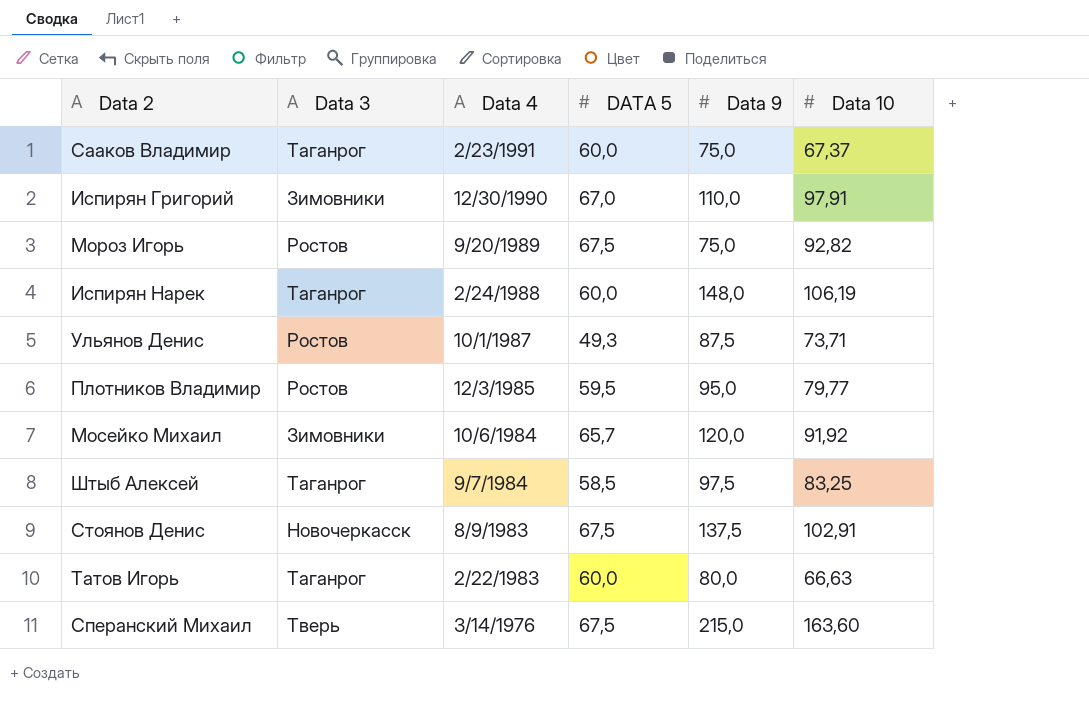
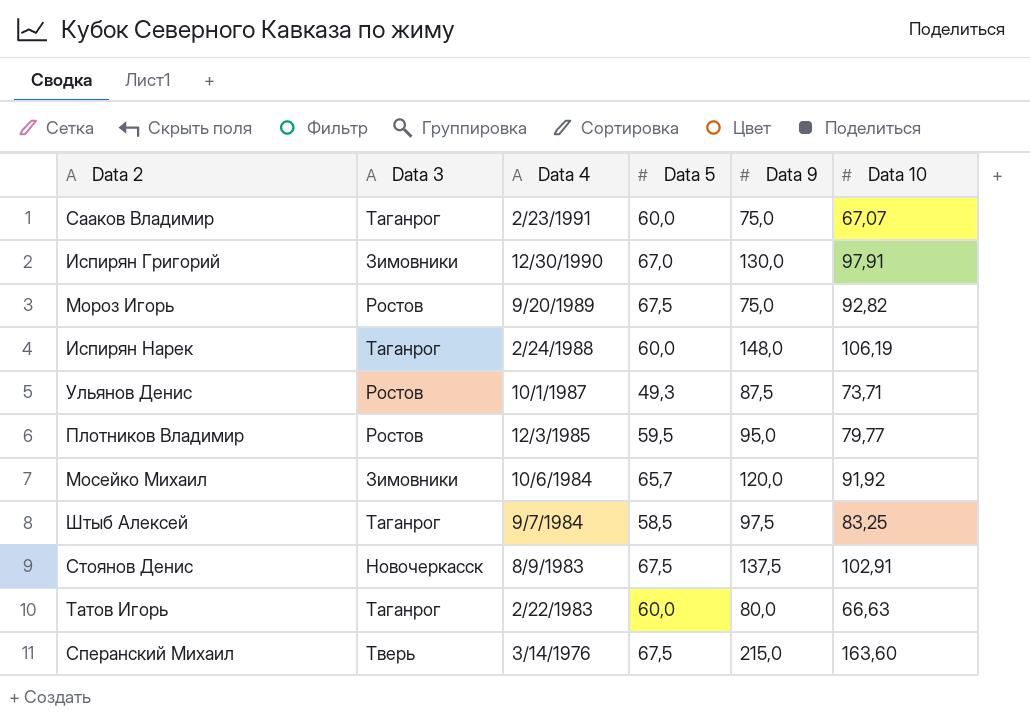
column name: DATA 5 -> Data 5
Сааков Владимир | Data 10: 67,37 -> 67,07
Испирян Григорий | Data 9: 110,0 -> 130,0

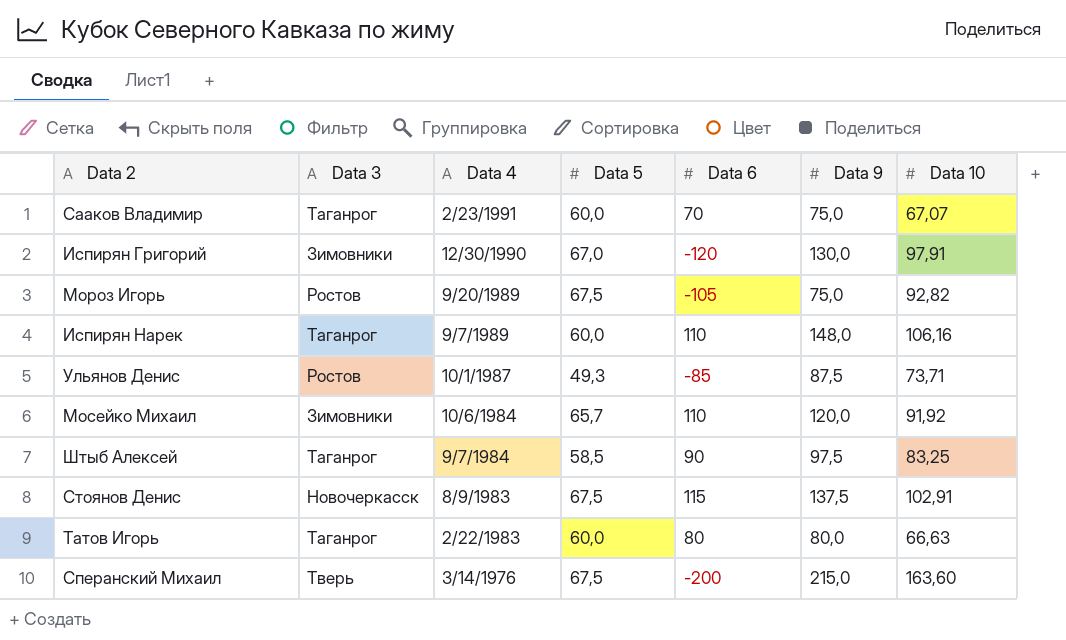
column Data 6 | position: none -> 5
row Плотников Владимир: Ростов | 12/3/1985 | 59,5 | 95,0 | 79,77 -> none
Испирян Нарек | Data 4: 2/24/1988 -> 9/7/1989
Испирян Нарек | Data 10: 106,19 -> 106,16

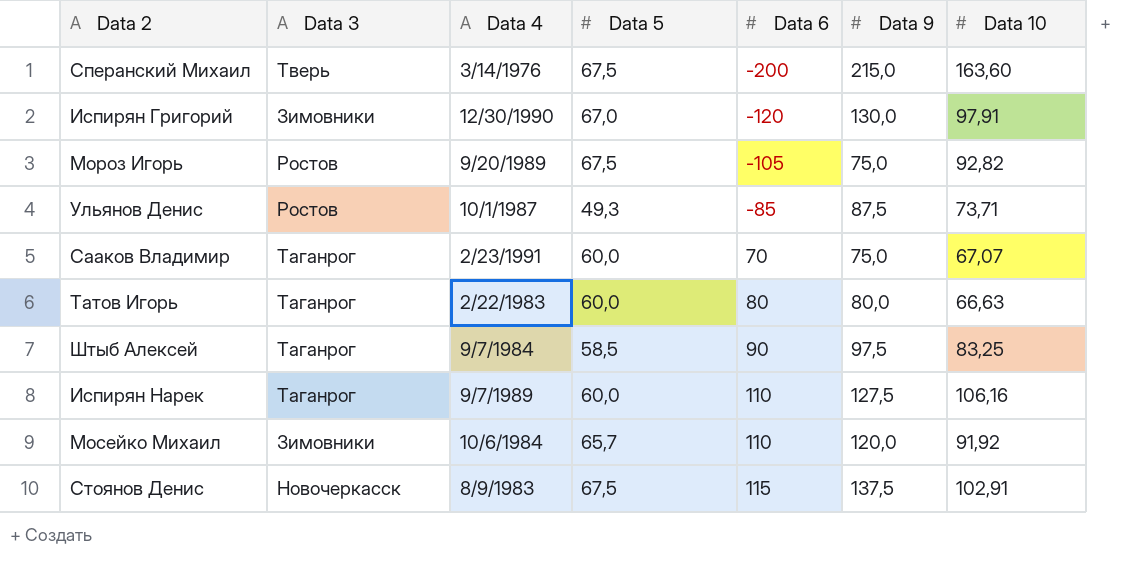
row order: Data 4 descending -> Data 6 ascending
Испирян Нарек | Data 9: 148,0 -> 127,5

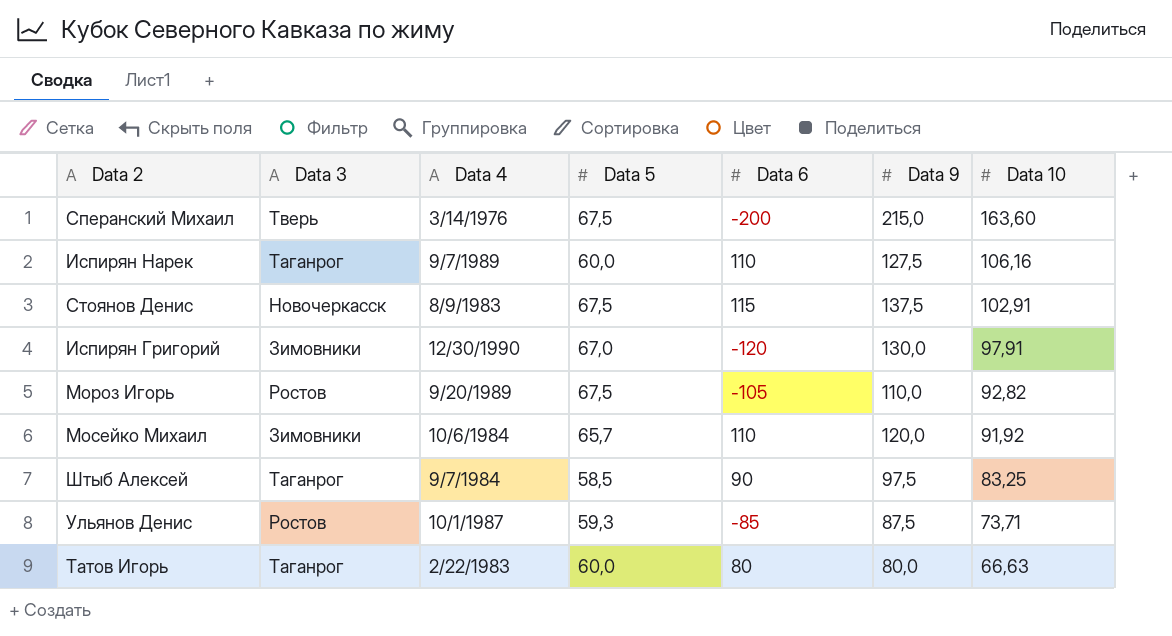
row order: Data 6 ascending -> Data 10 descending
row Сааков Владимир: Таганрог | 2/23/1991 | 60,0 | 70 | 75,0 | 67,07 -> none
Мороз Игорь | Data 9: 75,0 -> 110,0
Ульянов Денис | Data 5: 49,3 -> 59,3

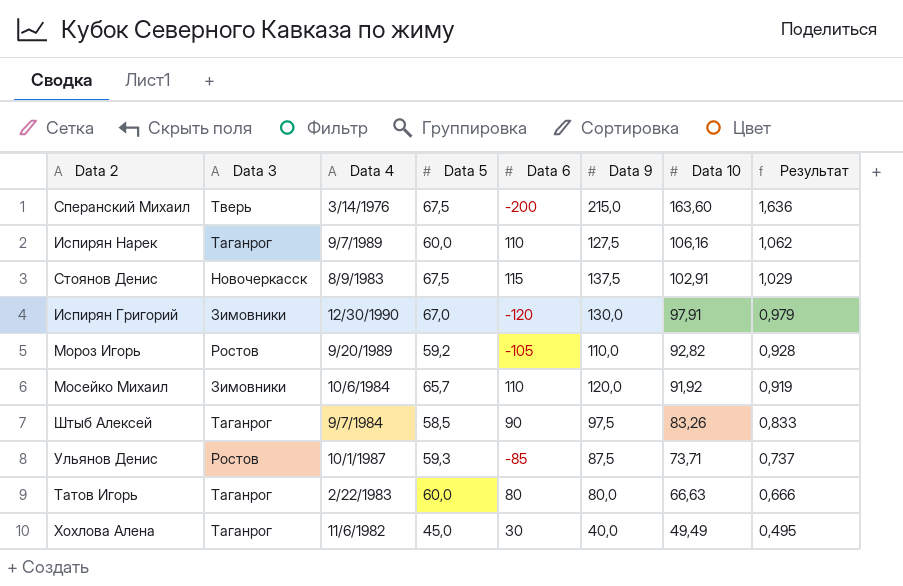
column Результат | formula: none -> [Data 10] * 0,01
Мороз Игорь | Data 5: 67,5 -> 59,2
Штыб Алексей | Data 10: 83,25 -> 83,26
row Хохлова Алена: none -> Таганрог | 11/6/1982 | 45,0 | 30 | 40,0 | 49,49 | 0,495

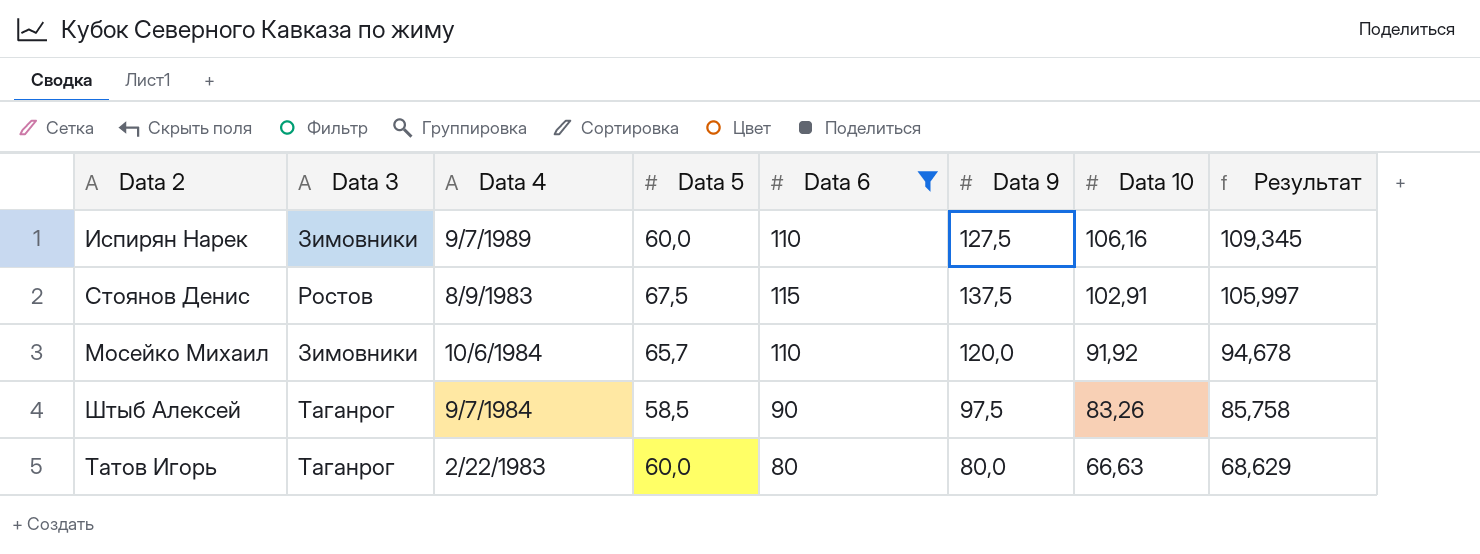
filter: none -> Data 6 >= 80
column Результат | formula: [Data 10] * 0,01 -> [Data 10] * 1,03
Испирян Нарек | Data 3: Таганрог -> Зимовники
Стоянов Денис | Data 3: Новочеркасск -> Ростов

